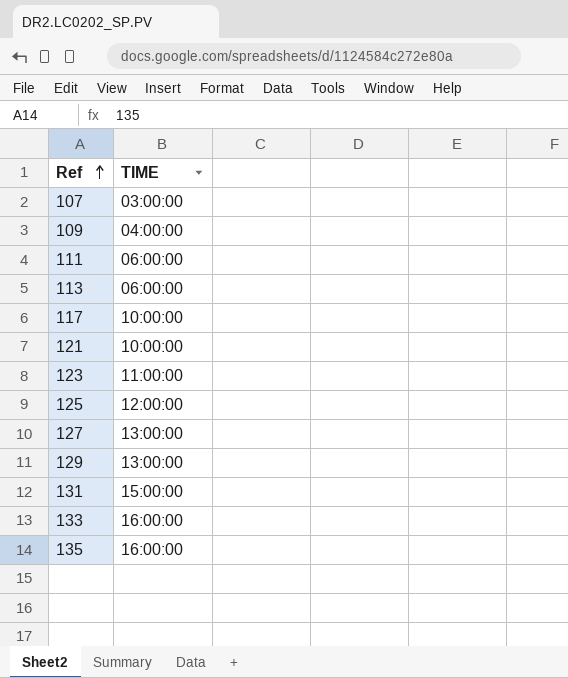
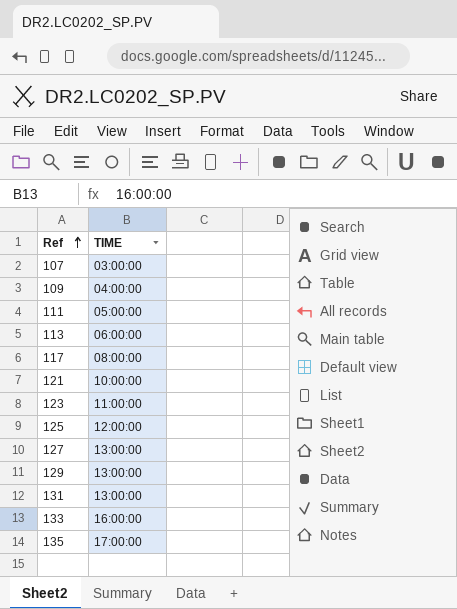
111 | TIME: 06:00:00 -> 05:00:00
117 | TIME: 10:00:00 -> 08:00:00
131 | TIME: 15:00:00 -> 13:00:00
135 | TIME: 16:00:00 -> 17:00:00

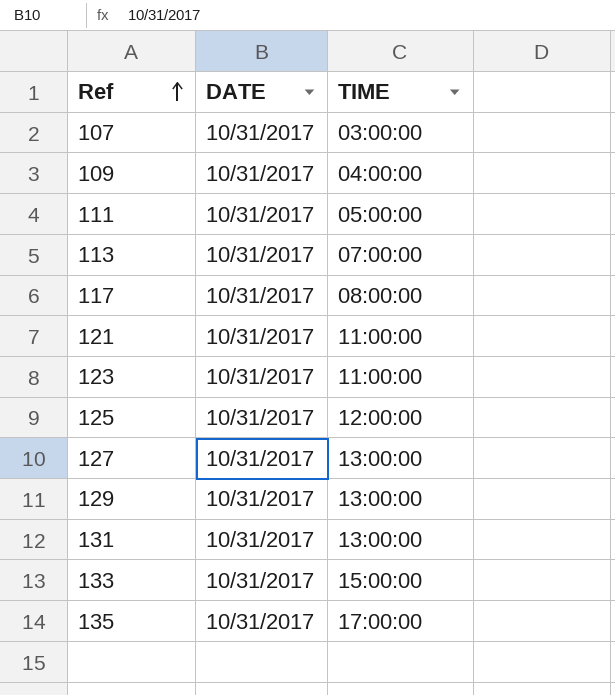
column DATE | position: none -> 2
113 | TIME: 06:00:00 -> 07:00:00
121 | TIME: 10:00:00 -> 11:00:00
133 | TIME: 16:00:00 -> 15:00:00

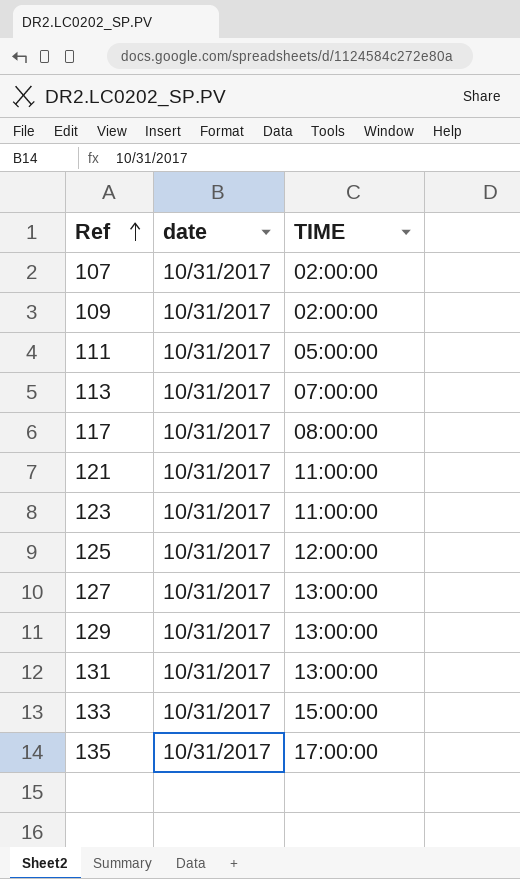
column name: DATE -> date
107 | TIME: 03:00:00 -> 02:00:00
109 | TIME: 04:00:00 -> 02:00:00

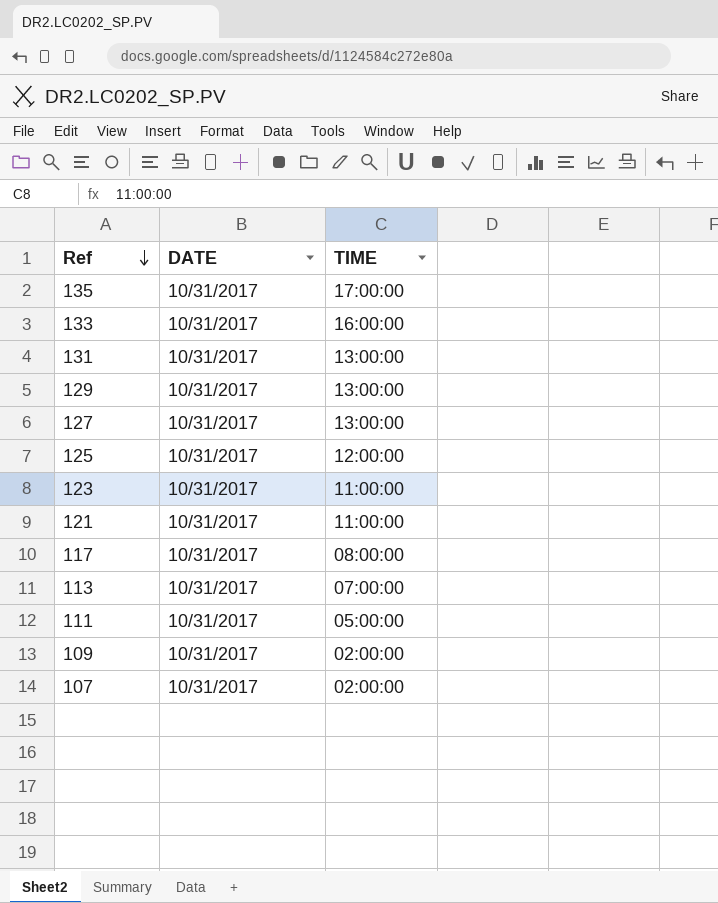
row order: Ref ascending -> Ref descending
column name: date -> DATE
133 | TIME: 15:00:00 -> 16:00:00

